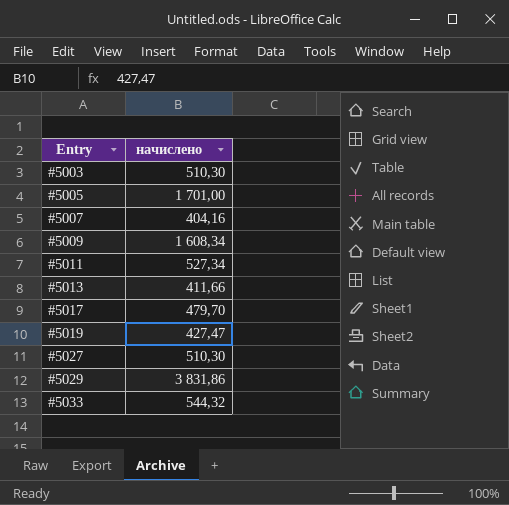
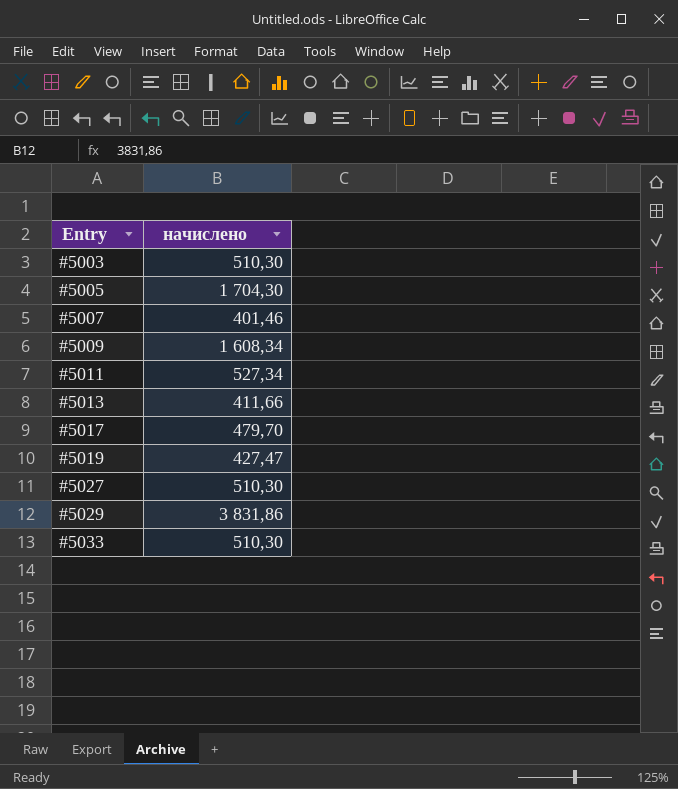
#5005 | начислено: 1 701,00 -> 1 704,30
#5007 | начислено: 404,16 -> 401,46
#5033 | начислено: 544,32 -> 510,30

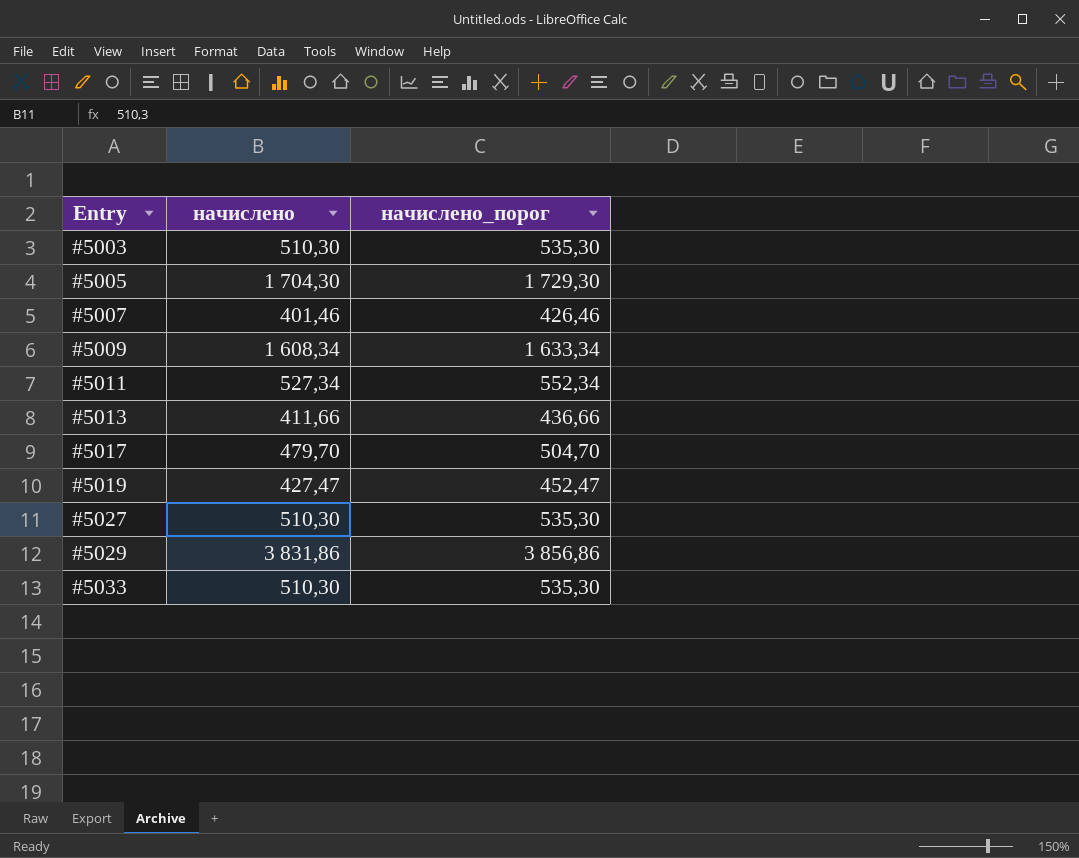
column начислено_порог | formula: none -> [начислено] + 25

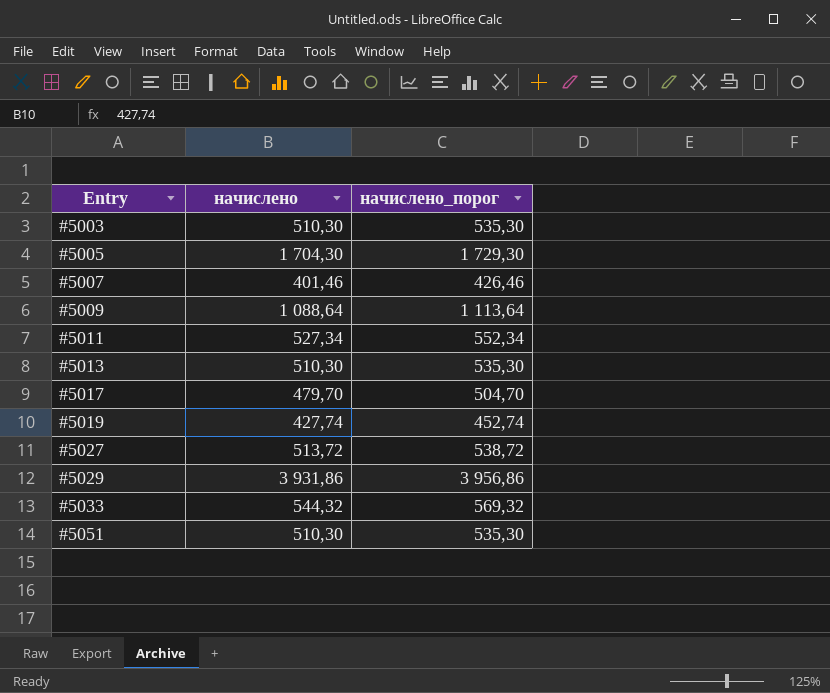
#5009 | начислено: 1 608,34 -> 1 088,64
#5009 | начислено_порог: 1 633,34 -> 1 113,64
#5013 | начислено: 411,66 -> 510,30
#5013 | начислено_порог: 436,66 -> 535,30
#5019 | начислено: 427,47 -> 427,74
#5019 | начислено_порог: 452,47 -> 452,74
#5027 | начислено: 510,30 -> 513,72
#5027 | начислено_порог: 535,30 -> 538,72
#5029 | начислено: 3 831,86 -> 3 931,86
#5029 | начислено_порог: 3 856,86 -> 3 956,86
#5033 | начислено: 510,30 -> 544,32
#5033 | начислено_порог: 535,30 -> 569,32
row #5051: none -> 510,30 | 535,30

